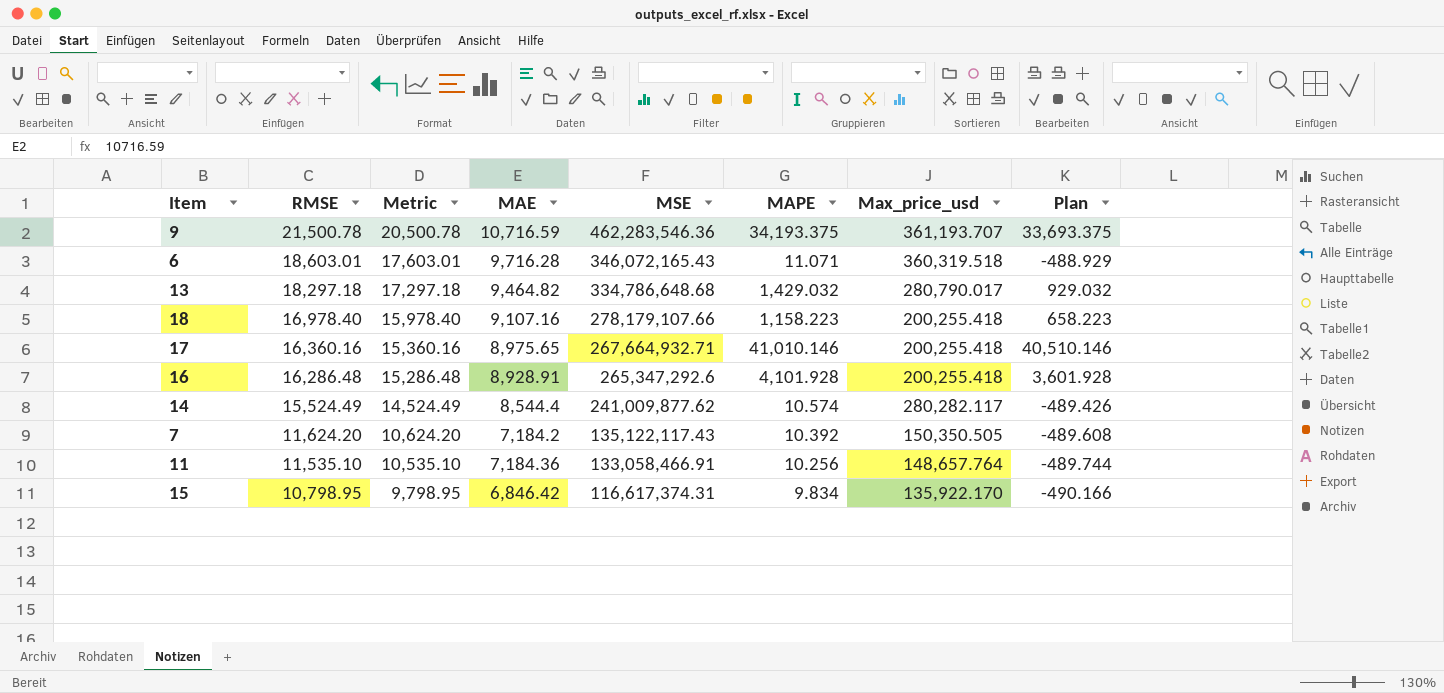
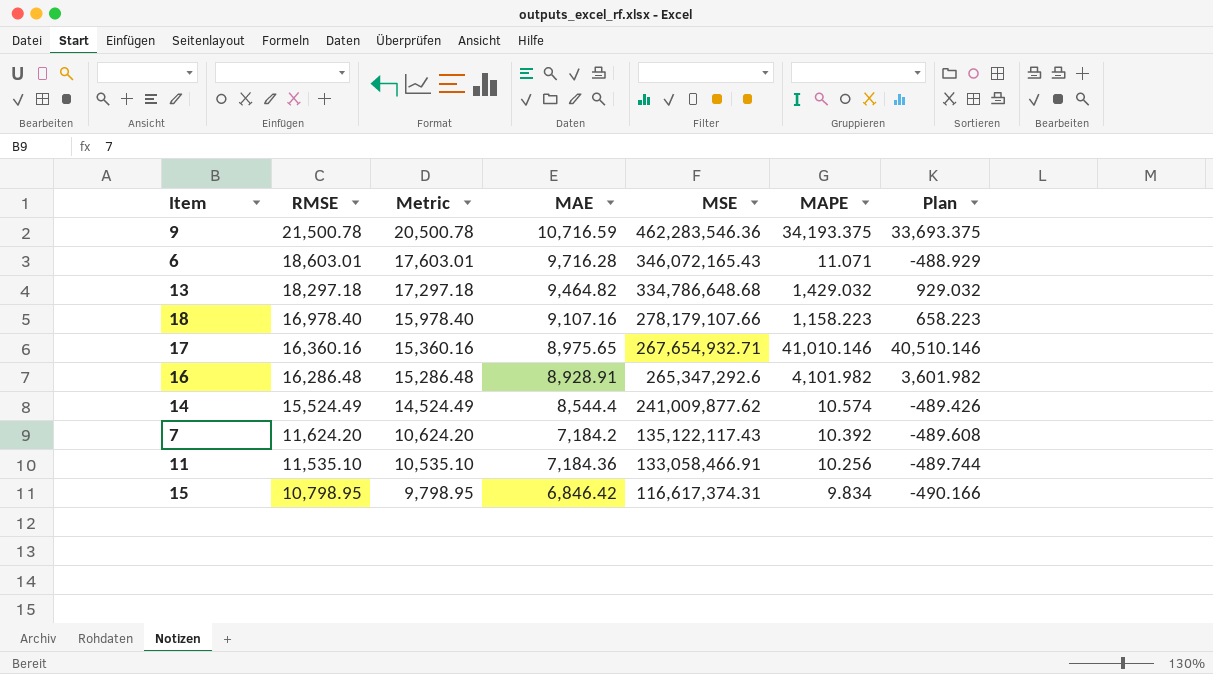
column Max_price_usd | position: 7 -> none
17 | MSE: 267,664,932.71 -> 267,654,932.71
16 | MAPE: 4,101.928 -> 4,101.982
16 | Plan: 3,601.928 -> 3,601.982

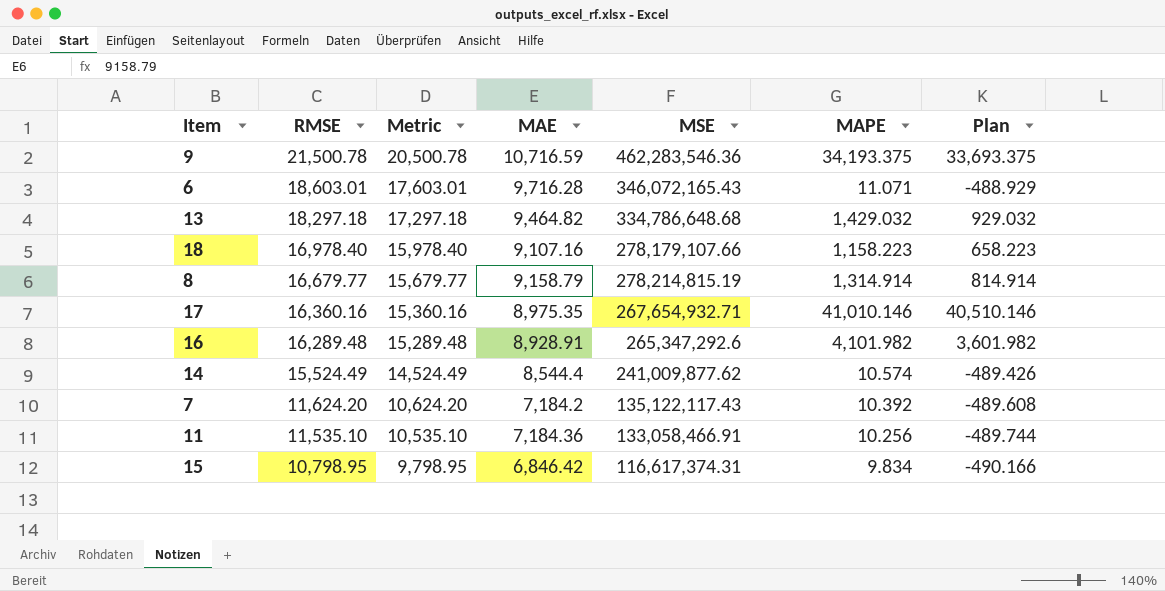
row 8: none -> 16,679.77 | 15,679.77 | 9,158.79 | 278,214,815.19 | 1,314.914 | 814.914
17 | MAE: 8,975.65 -> 8,975.35
16 | RMSE: 16,286.48 -> 16,289.48
16 | Metric: 15,286.48 -> 15,289.48

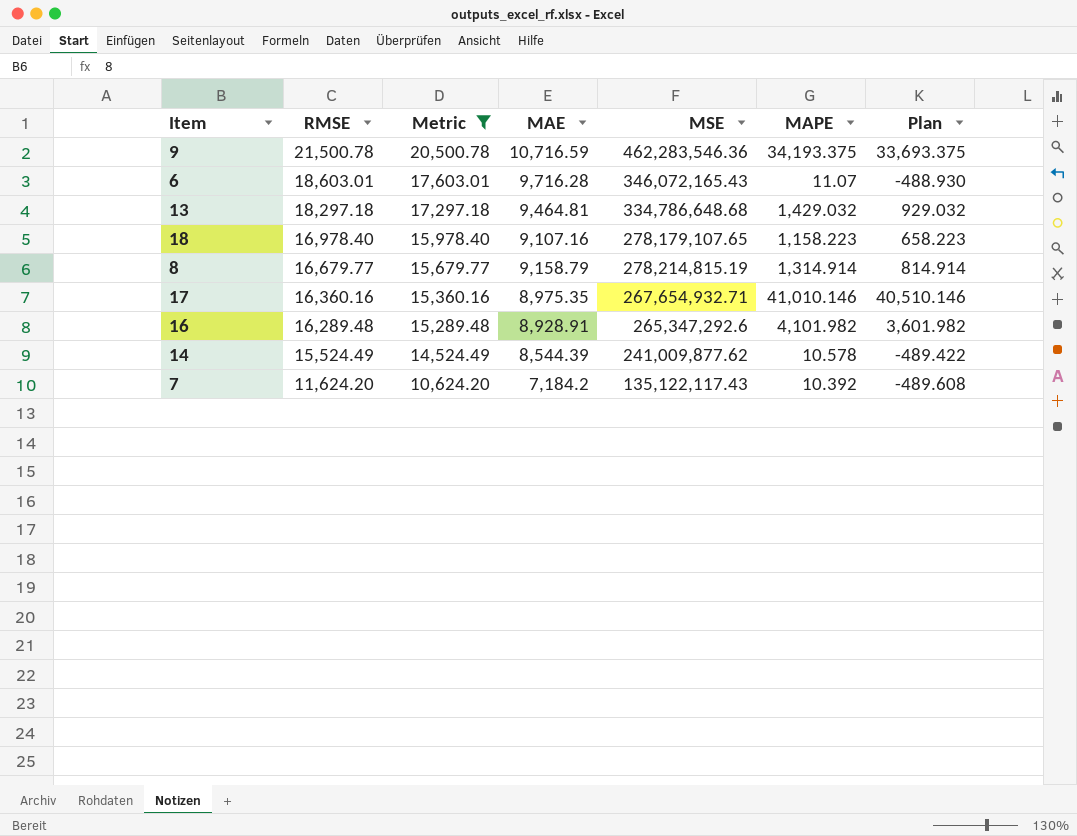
filter: none -> Metric >= 10,624.20
6 | MAPE: 11.071 -> 11.07
6 | Plan: -488.929 -> -488.930
13 | MAE: 9,464.82 -> 9,464.81
18 | MSE: 278,179,107.66 -> 278,179,107.65
14 | MAE: 8,544.4 -> 8,544.39
14 | MAPE: 10.574 -> 10.578
14 | Plan: -489.426 -> -489.422

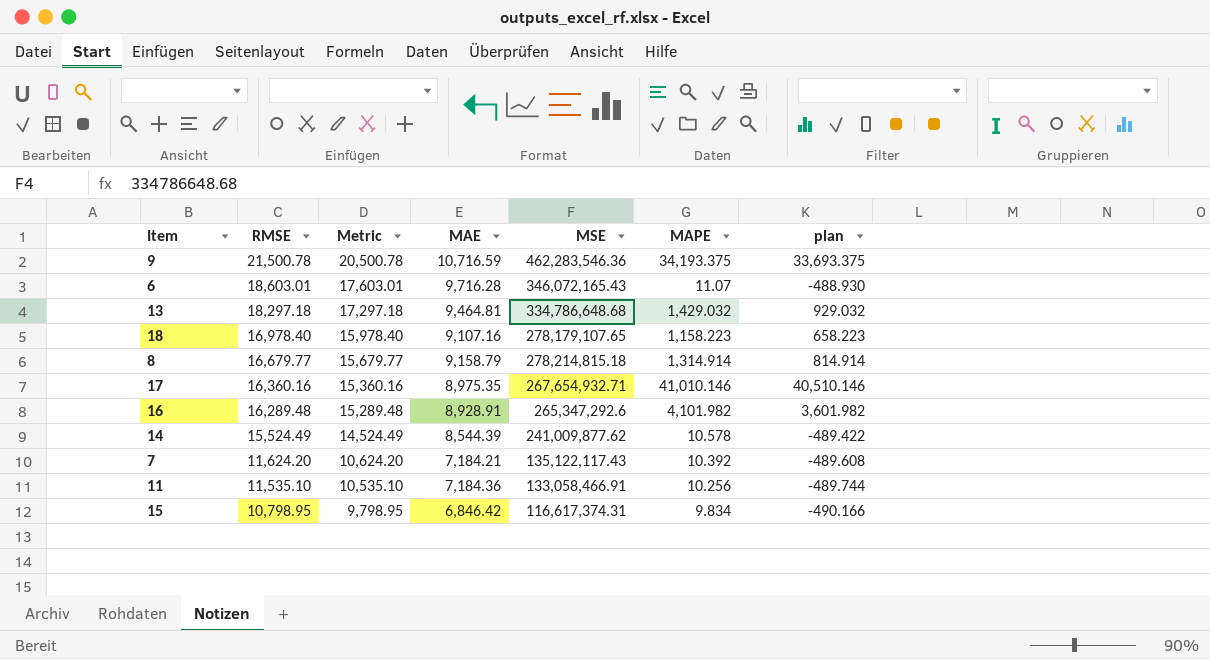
filter: Metric >= 10,624.20 -> none
column name: Plan -> plan
8 | MSE: 278,214,815.19 -> 278,214,815.18
7 | MAE: 7,184.2 -> 7,184.21

